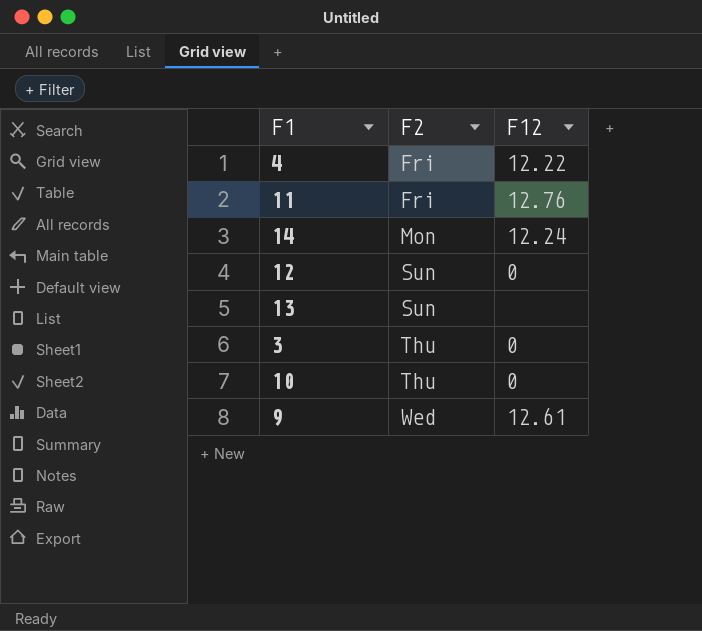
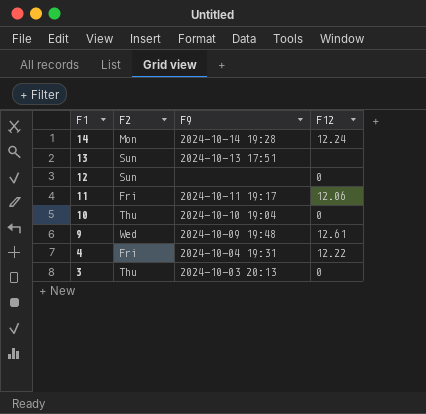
row order: F2 ascending -> F1 descending
column F9 | position: none -> 3
11 | F12: 12.76 -> 12.06

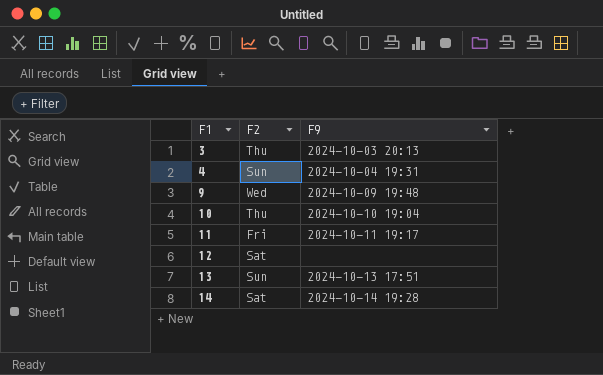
row order: F1 descending -> F1 ascending
column F12 | position: 4 -> none
4 | F2: Fri -> Sun
12 | F2: Sun -> Sat
14 | F2: Mon -> Sat

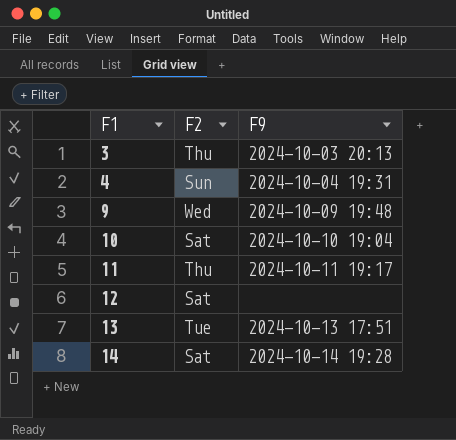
10 | F2: Thu -> Sat
11 | F2: Fri -> Thu
13 | F2: Sun -> Tue

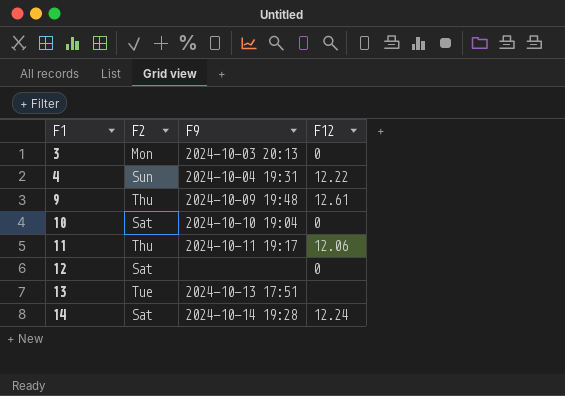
column F12 | position: none -> 4
3 | F2: Thu -> Mon
9 | F2: Wed -> Thu

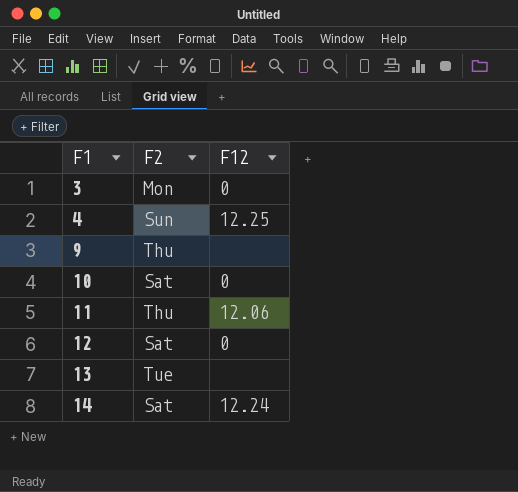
column F9 | position: 3 -> none
4 | F12: 12.22 -> 12.25
9 | F12: 12.61 -> none

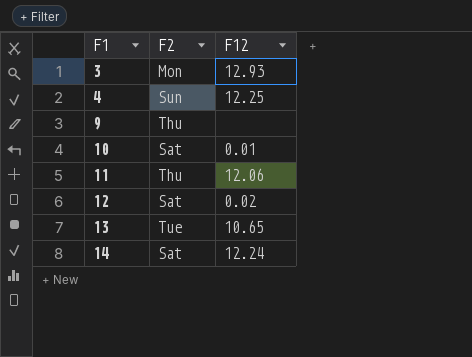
3 | F12: 0 -> 12.93
10 | F12: 0 -> 0.01
12 | F12: 0 -> 0.02
13 | F12: none -> 10.65

